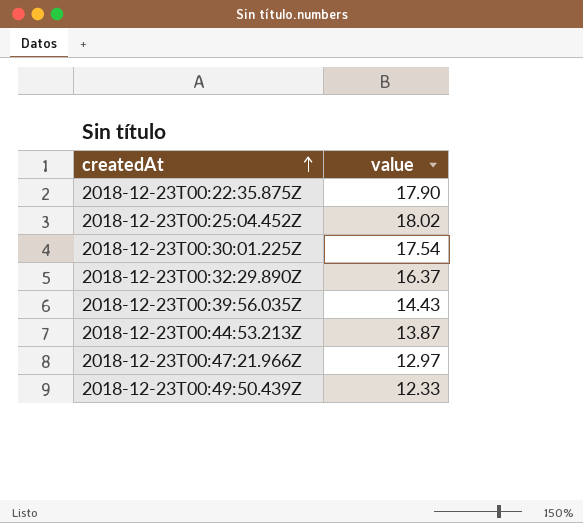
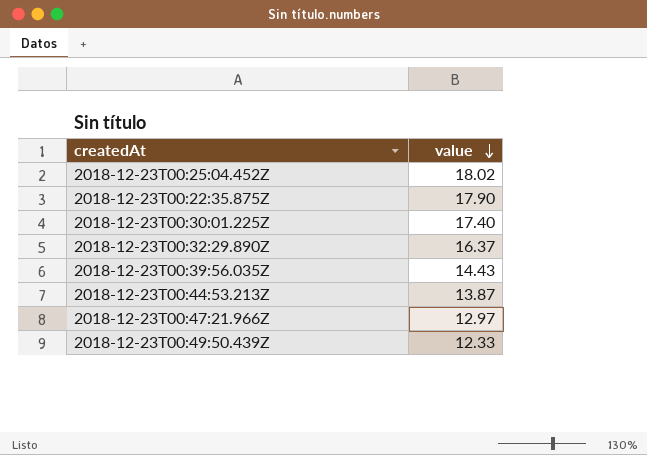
row order: createdAt ascending -> value descending
2018-12-23T00:30:01.225Z | value: 17.54 -> 17.40

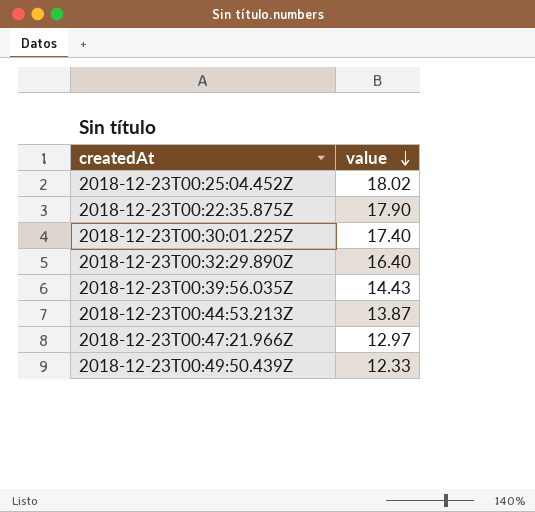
2018-12-23T00:32:29.890Z | value: 16.37 -> 16.40

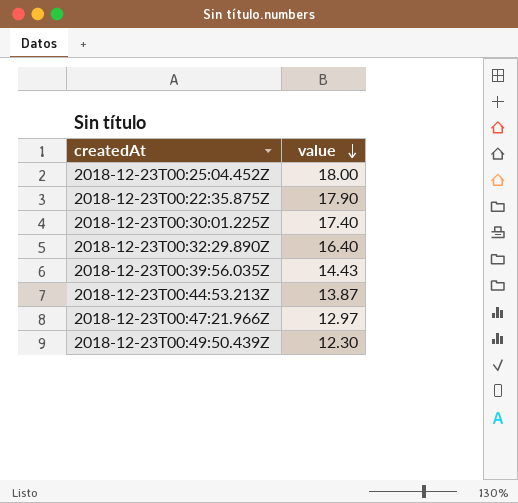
2018-12-23T00:25:04.452Z | value: 18.02 -> 18.00
2018-12-23T00:49:50.439Z | value: 12.33 -> 12.30

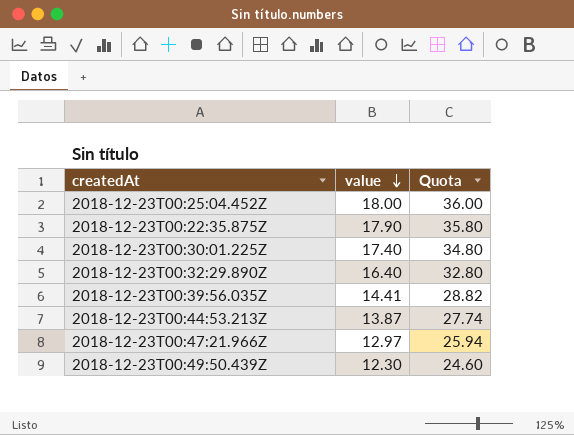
column Quota | formula: none -> [value] * 2
2018-12-23T00:39:56.035Z | value: 14.43 -> 14.41

